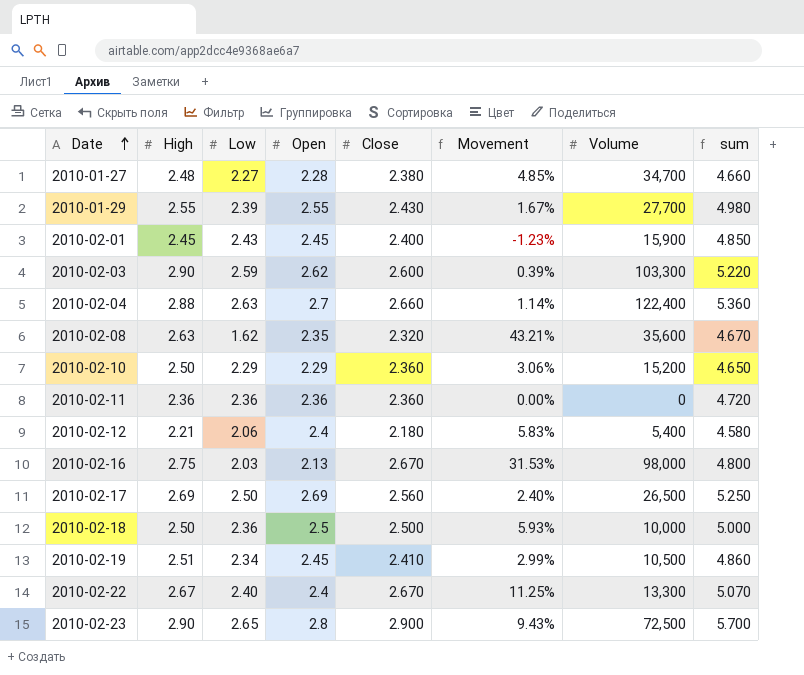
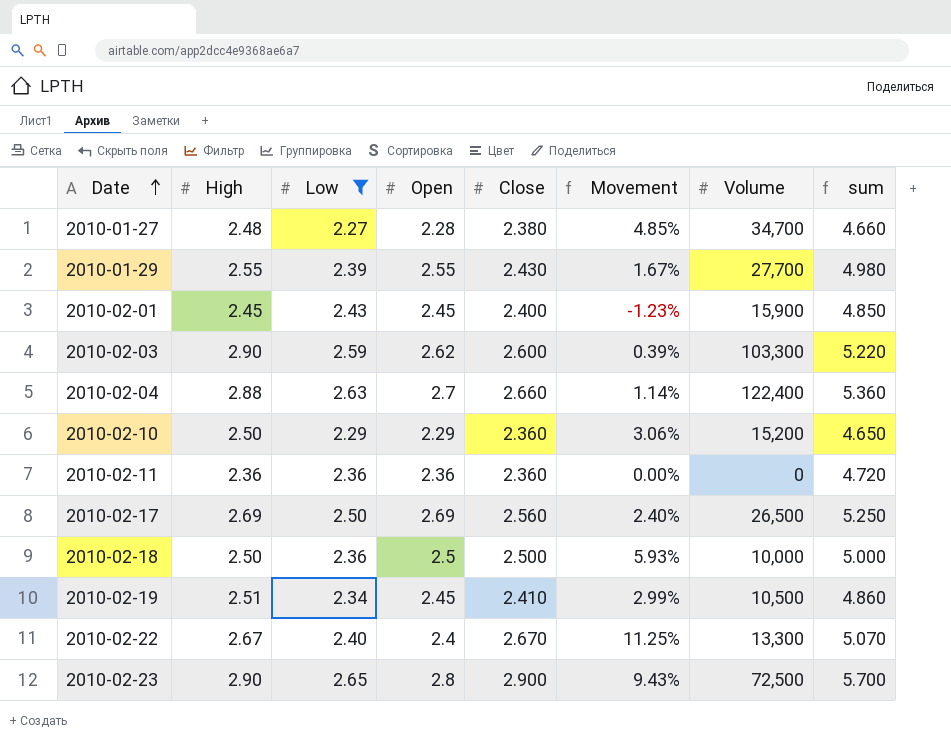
filter: none -> Low >= 2.27

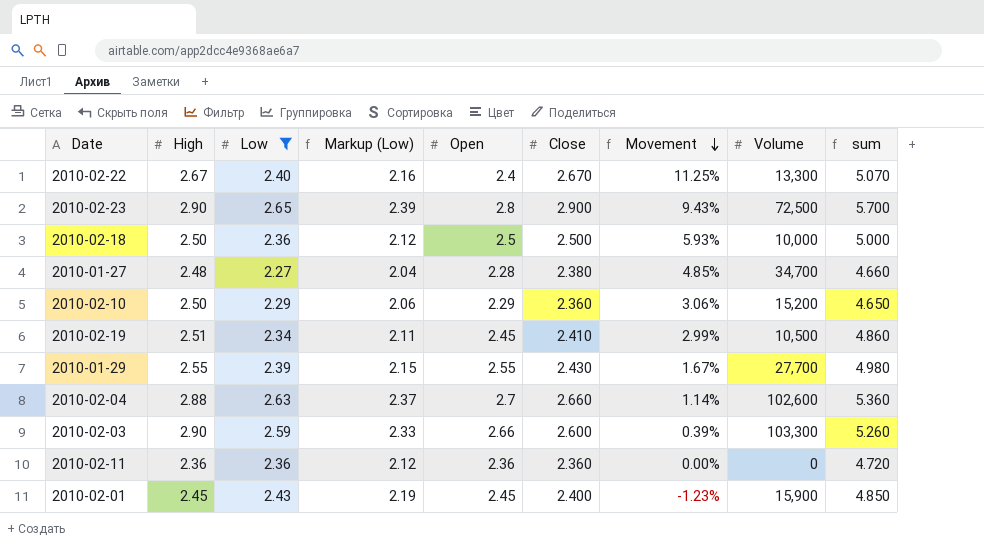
row order: Date ascending -> Movement descending
column Markup (Low) | formula: none -> [Low] * 0.9
row 2010-02-17: 2.69 | 2.50 | 2.69 | 2.560 | 2.40% | 26,500 | 5.250 -> none
2010-02-04 | Volume: 122,400 -> 102,600
2010-02-03 | Open: 2.62 -> 2.66
2010-02-03 | sum: 5.220 -> 5.260

